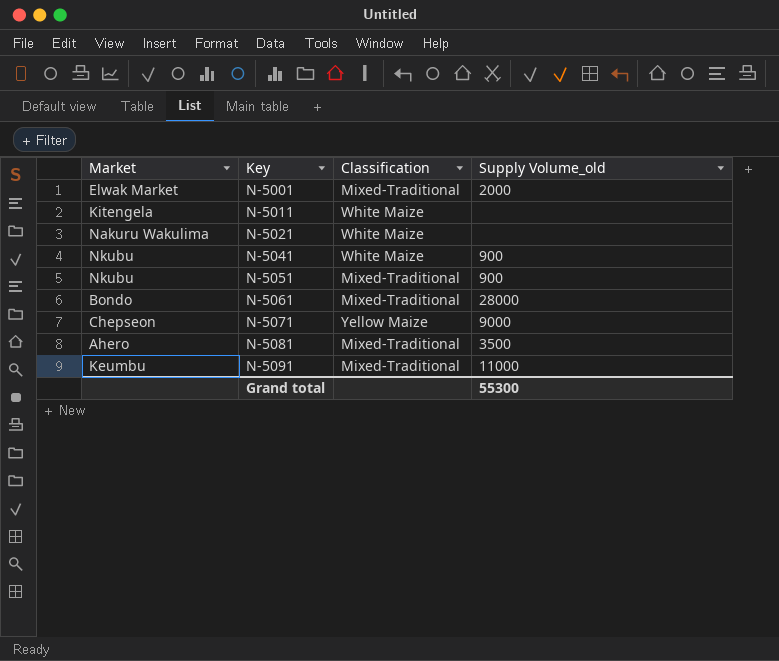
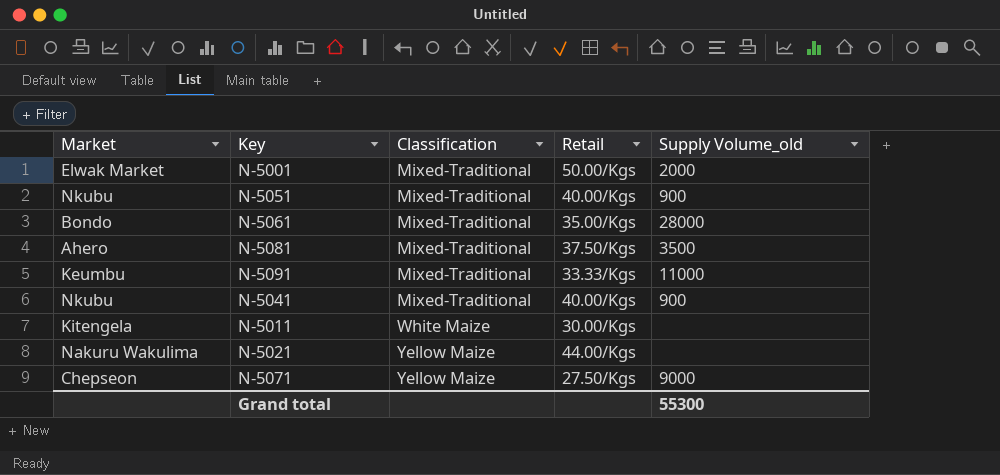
row order: Key ascending -> Classification ascending
column Retail | position: none -> 4
N-5041 | Classification: White Maize -> Mixed-Traditional
N-5021 | Classification: White Maize -> Yellow Maize

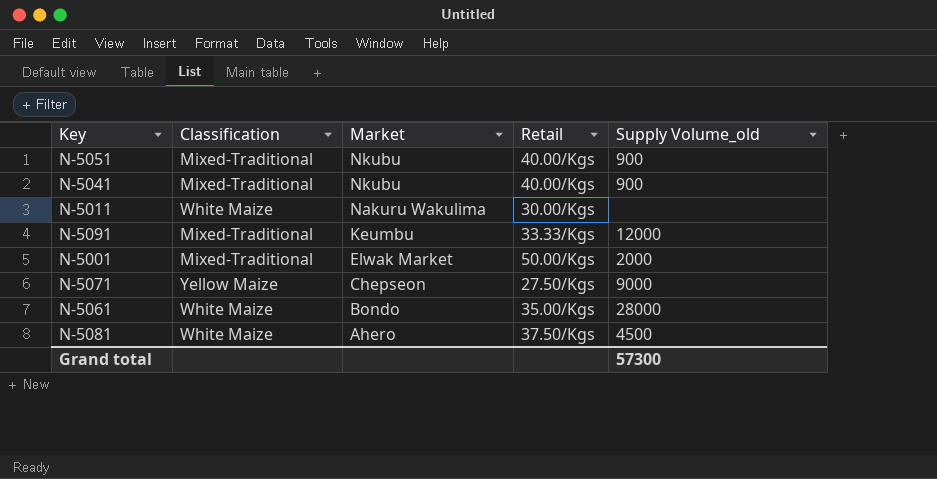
row order: Classification ascending -> Market descending
column Market | position: 1 -> 3
row N-5021: Nakuru Wakulima | Yellow Maize | 44.00/Kgs | none -> none
N-5011 | Market: Kitengela -> Nakuru Wakulima
N-5091 | Supply Volume_old: 11000 -> 12000
N-5061 | Classification: Mixed-Traditional -> White Maize
N-5081 | Classification: Mixed-Traditional -> White Maize
N-5081 | Supply Volume_old: 3500 -> 4500
Grand total | Supply Volume_old: 55300 -> 57300

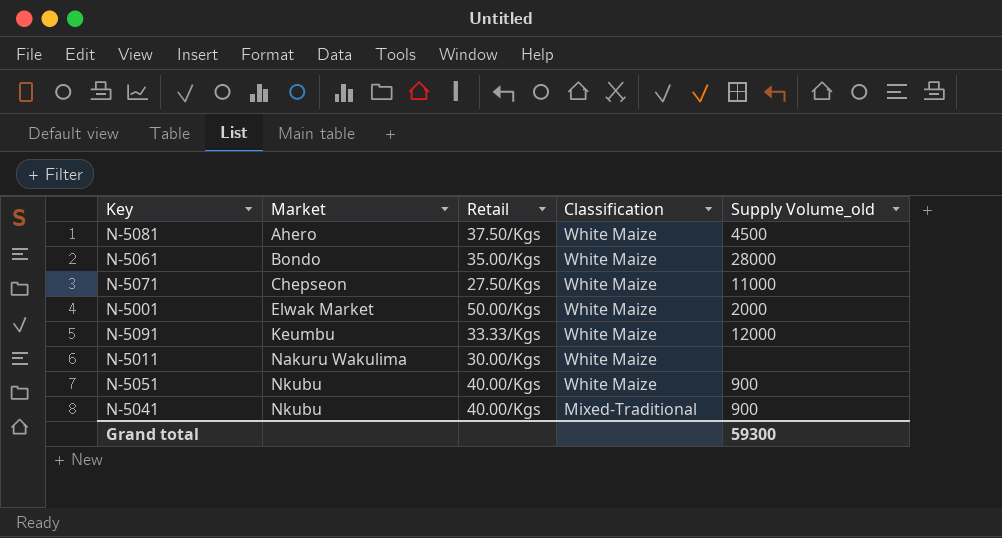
row order: Market descending -> Market ascending
column Classification | position: 2 -> 4
N-5071 | Classification: Yellow Maize -> White Maize
N-5071 | Supply Volume_old: 9000 -> 11000
N-5001 | Classification: Mixed-Traditional -> White Maize
N-5091 | Classification: Mixed-Traditional -> White Maize
N-5051 | Classification: Mixed-Traditional -> White Maize
Grand total | Supply Volume_old: 57300 -> 59300

